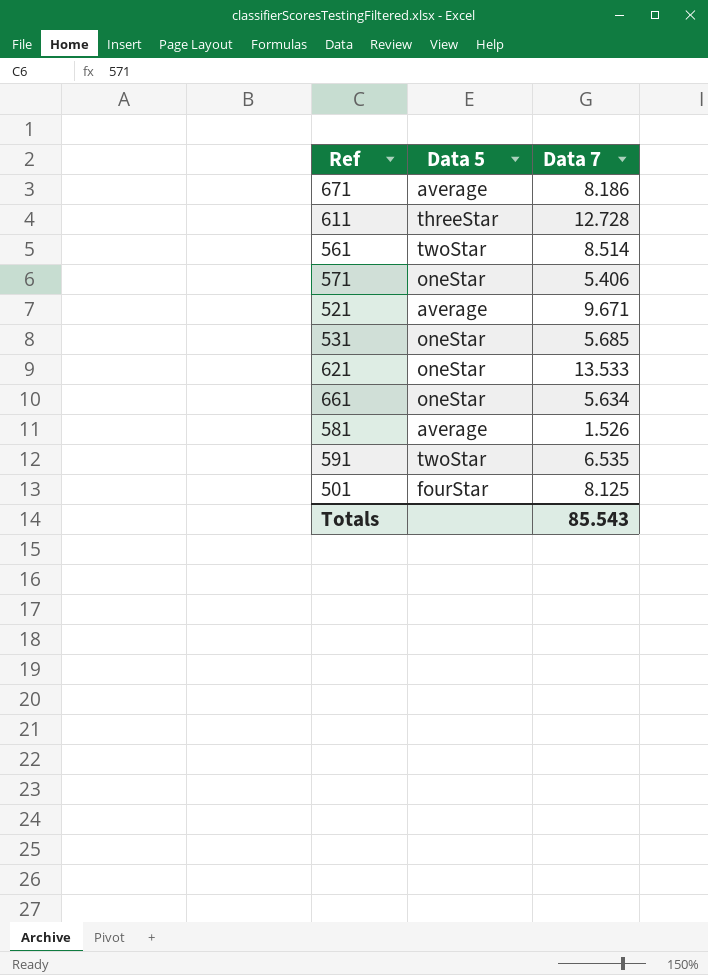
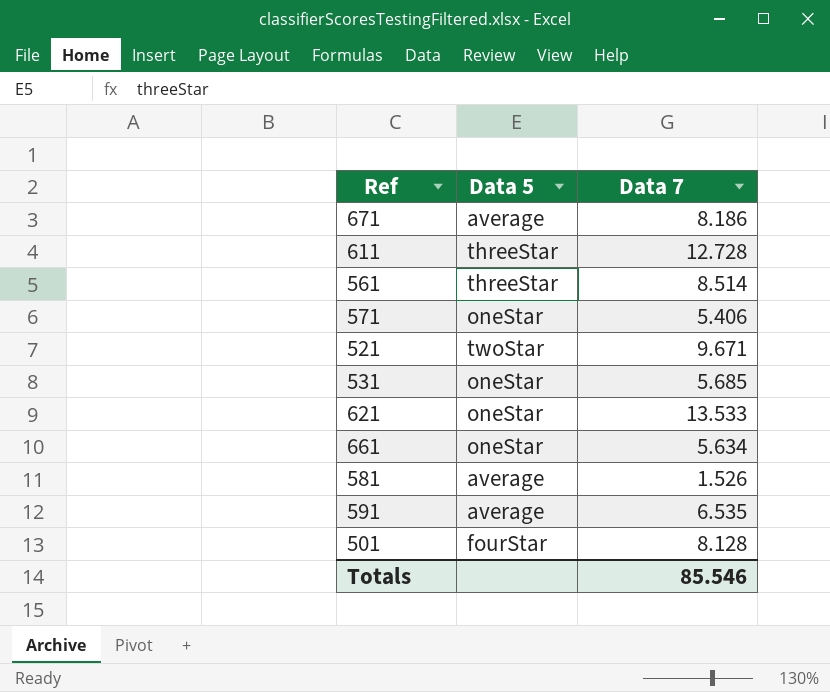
561 | Data 5: twoStar -> threeStar
521 | Data 5: average -> twoStar
591 | Data 5: twoStar -> average
501 | Data 7: 8.125 -> 8.128
Totals | Data 7: 85.543 -> 85.546

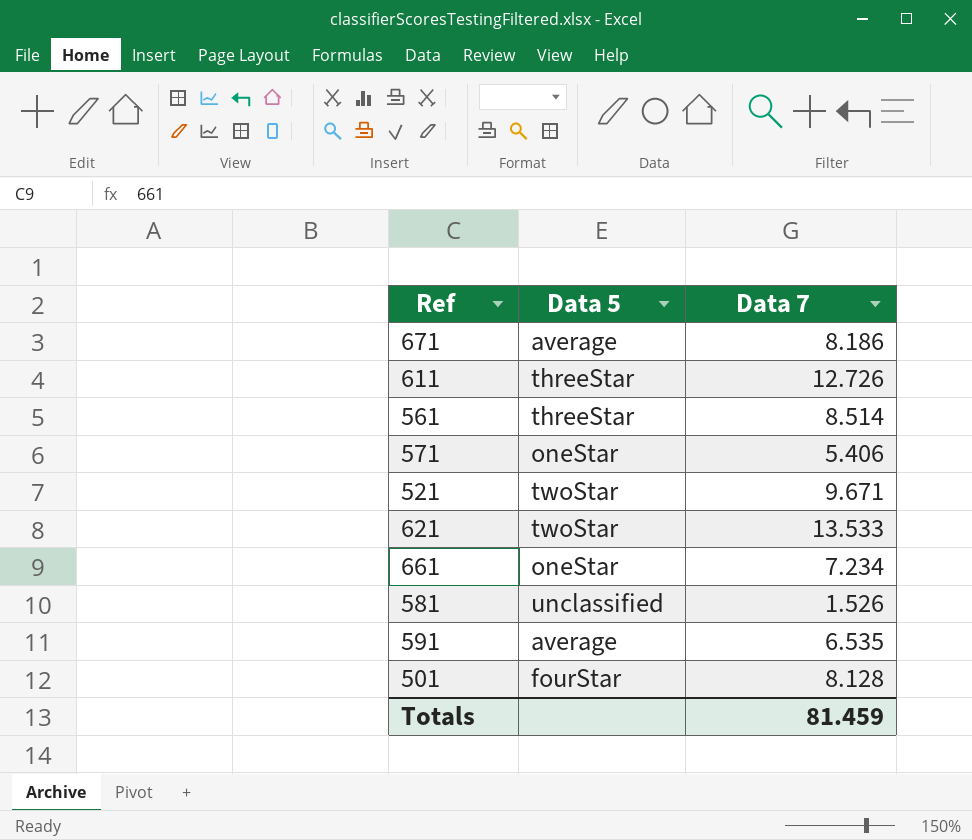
row 531: oneStar | 5.685 -> none
611 | Data 7: 12.728 -> 12.726
621 | Data 5: oneStar -> twoStar
661 | Data 7: 5.634 -> 7.234
581 | Data 5: average -> unclassified
Totals | Data 7: 85.546 -> 81.459

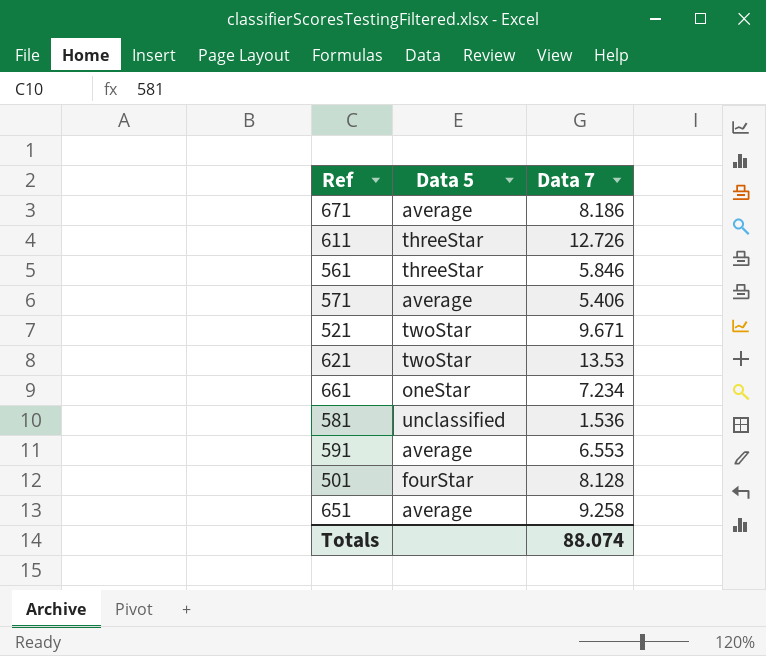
561 | Data 7: 8.514 -> 5.846
571 | Data 5: oneStar -> average
621 | Data 7: 13.533 -> 13.53
581 | Data 7: 1.526 -> 1.536
591 | Data 7: 6.535 -> 6.553
row 651: none -> average | 9.258
Totals | Data 7: 81.459 -> 88.074

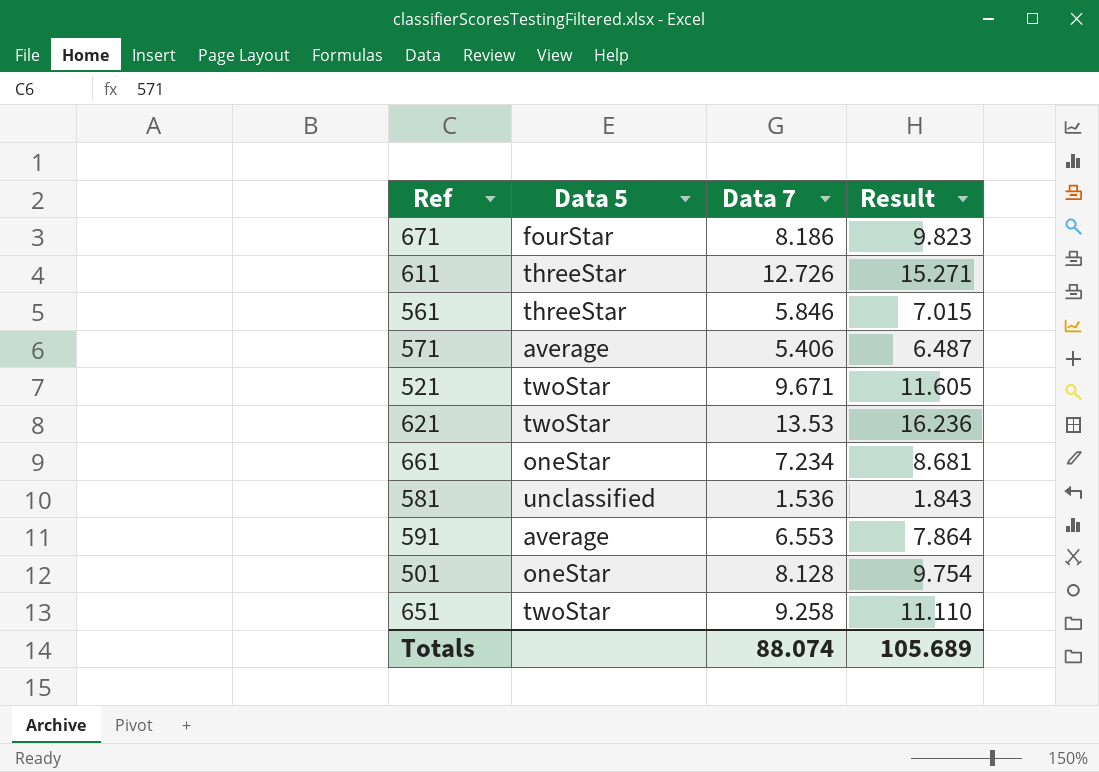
column Result | formula: none -> [Data 7] * 1.2
671 | Data 5: average -> fourStar
501 | Data 5: fourStar -> oneStar
651 | Data 5: average -> twoStar

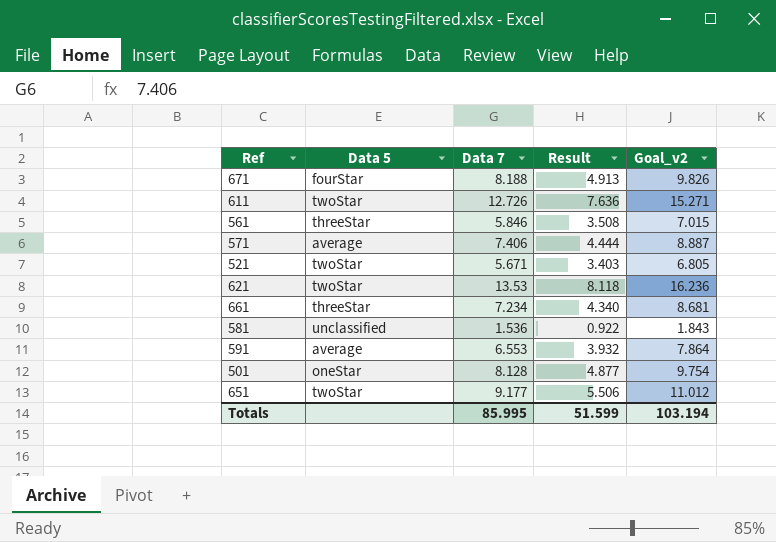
column Result | formula: [Data 7] * 1.2 -> [Data 7] * 0.6
column Goal_v2 | formula: none -> [Data 7] * 1.2
671 | Data 7: 8.186 -> 8.188
611 | Data 5: threeStar -> twoStar
571 | Data 7: 5.406 -> 7.406
521 | Data 7: 9.671 -> 5.671
661 | Data 5: oneStar -> threeStar
651 | Data 7: 9.258 -> 9.177
Totals | Data 7: 88.074 -> 85.995
Totals | Result: 105.689 -> 51.599

